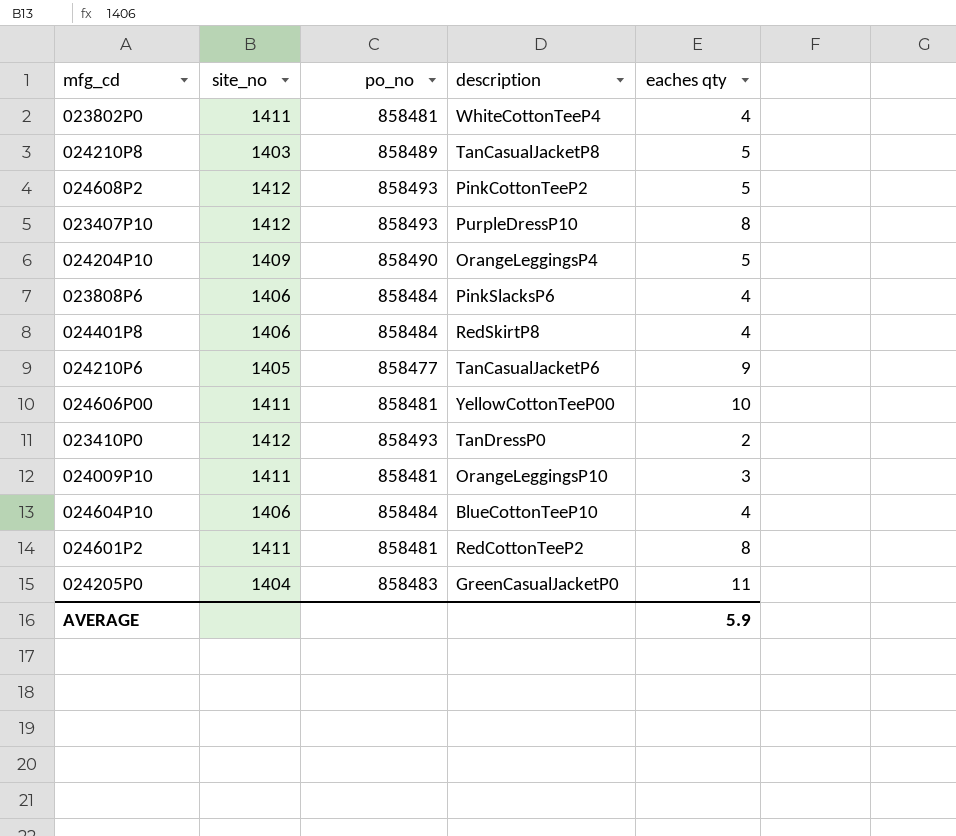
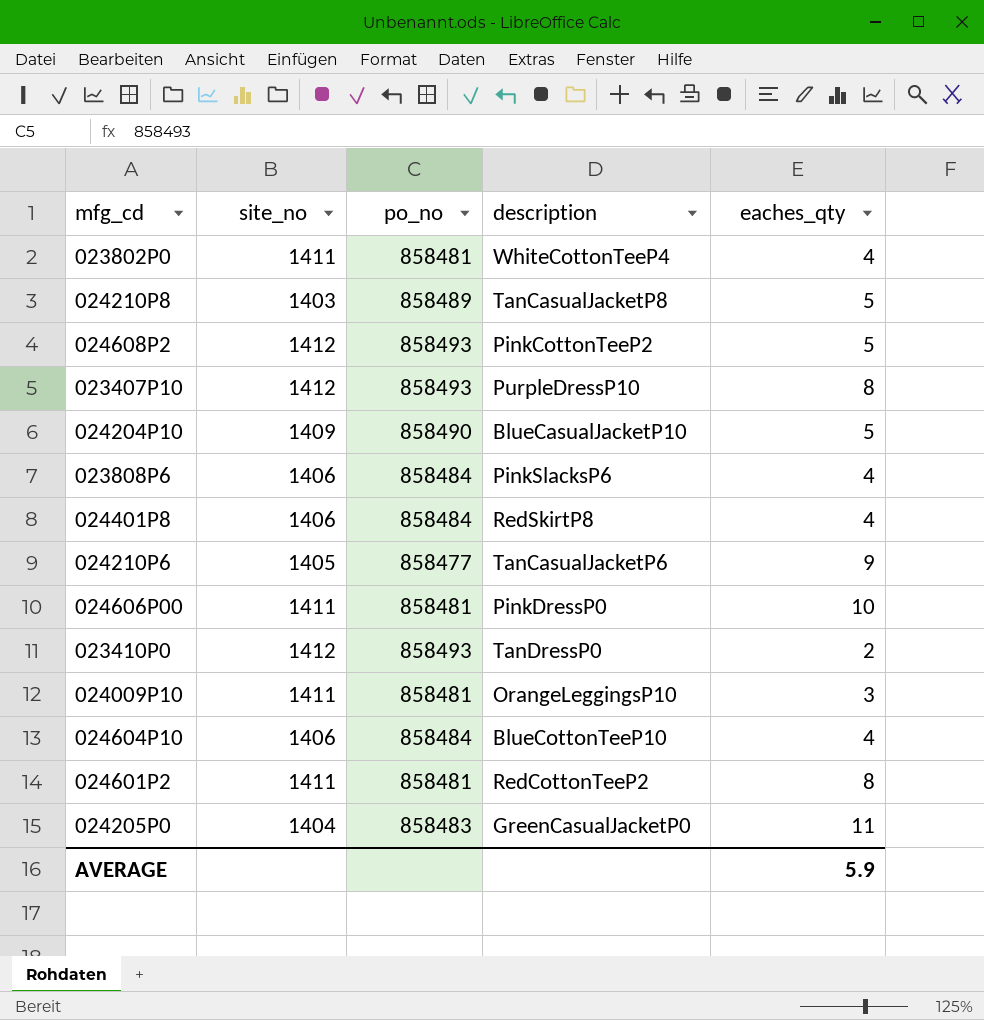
column name: eaches qty -> eaches_qty
024204P10 | description: OrangeLeggingsP4 -> BlueCasualJacketP10
024606P00 | description: YellowCottonTeeP00 -> PinkDressP0

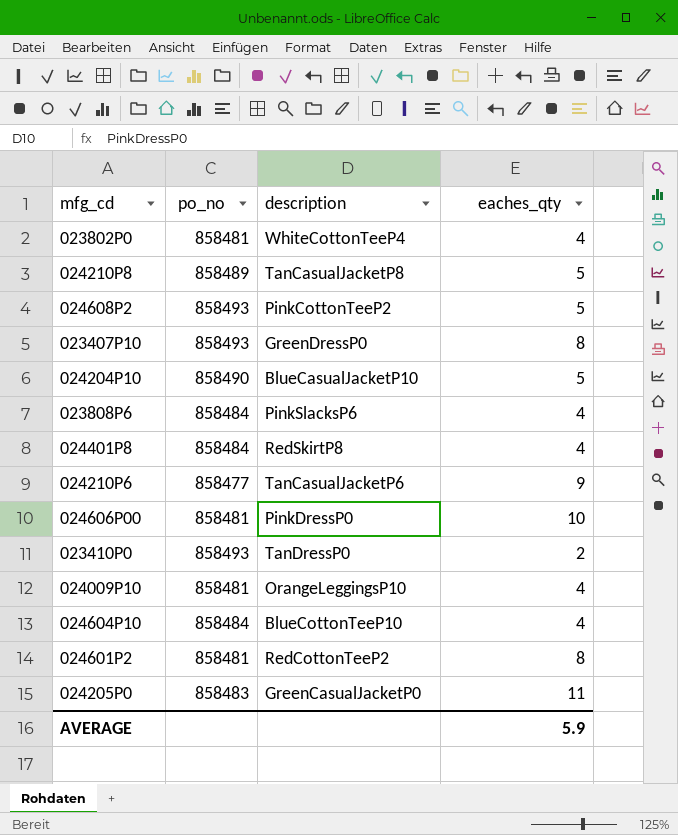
column site_no | position: 2 -> none
023407P10 | description: PurpleDressP10 -> GreenDressP0
024009P10 | eaches_qty: 3 -> 4

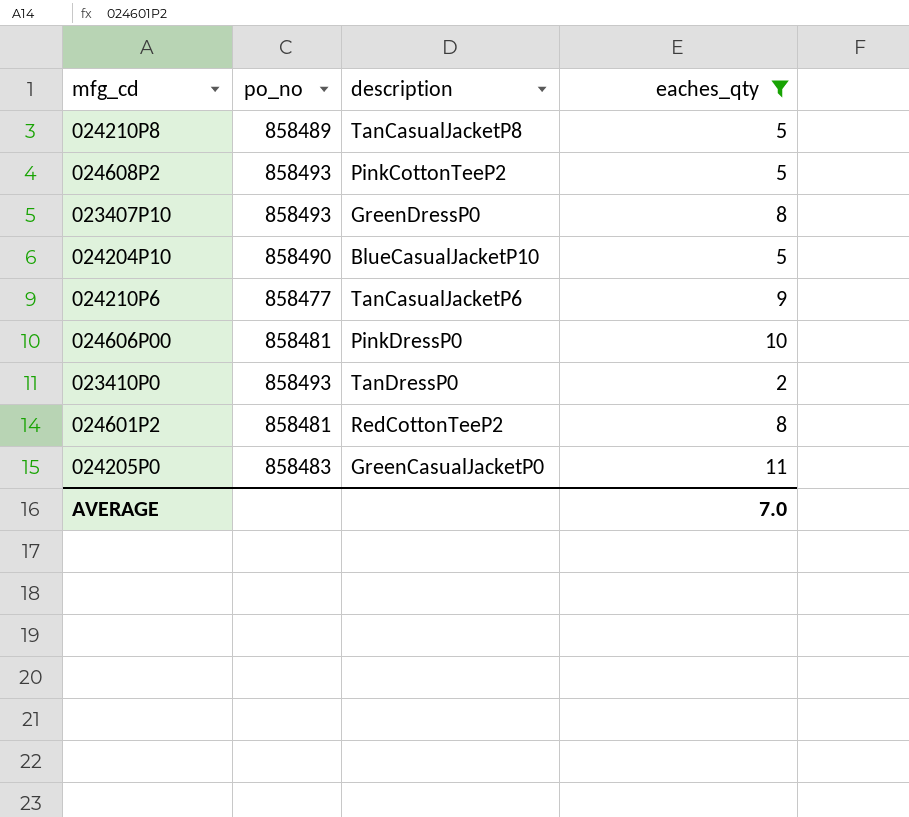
filter: none -> eaches_qty != 4
AVERAGE | eaches_qty: 5.9 -> 7.0

